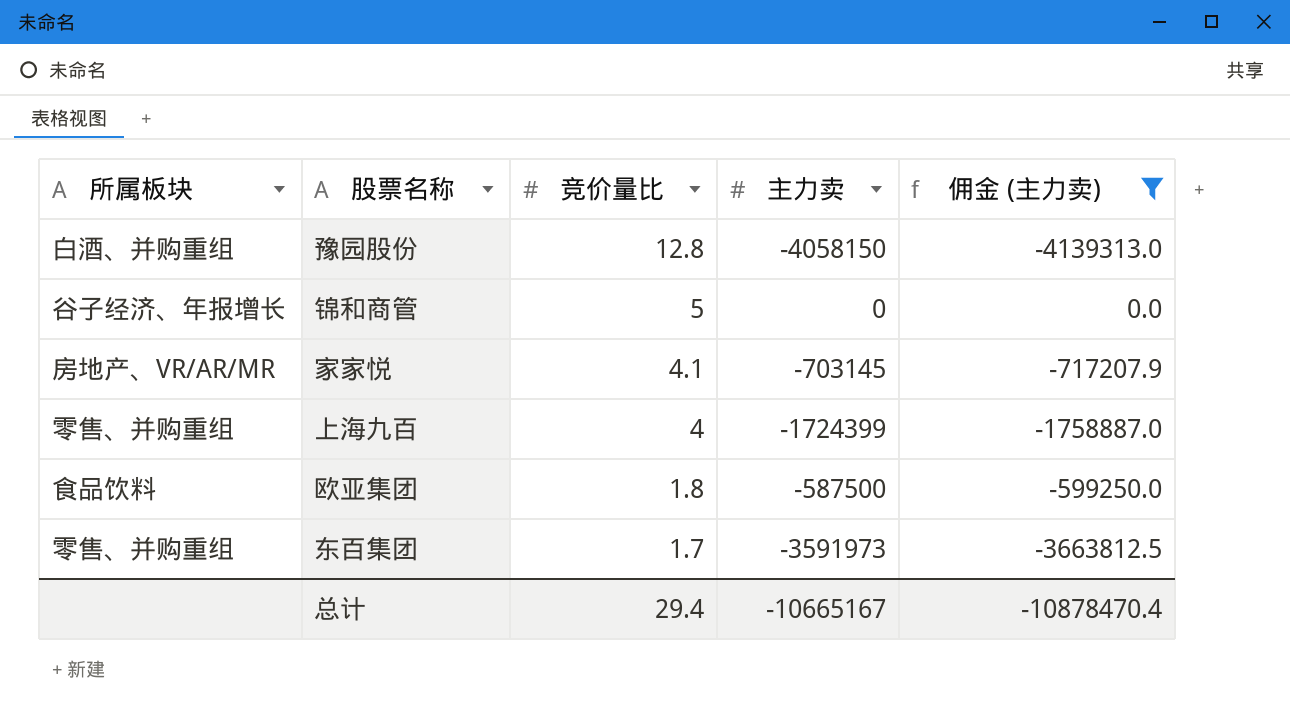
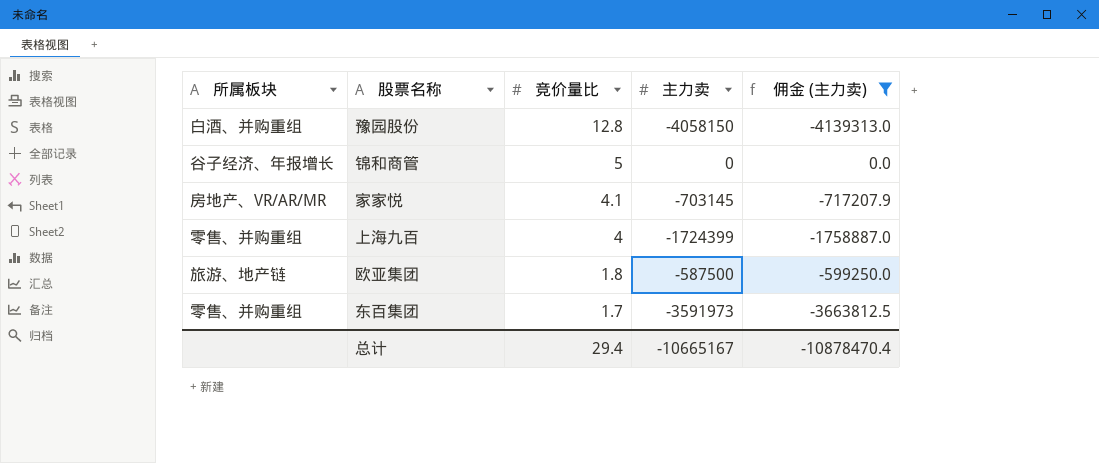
欧亚集团 | 所属板块: 食品饮料 -> 旅游、地产链

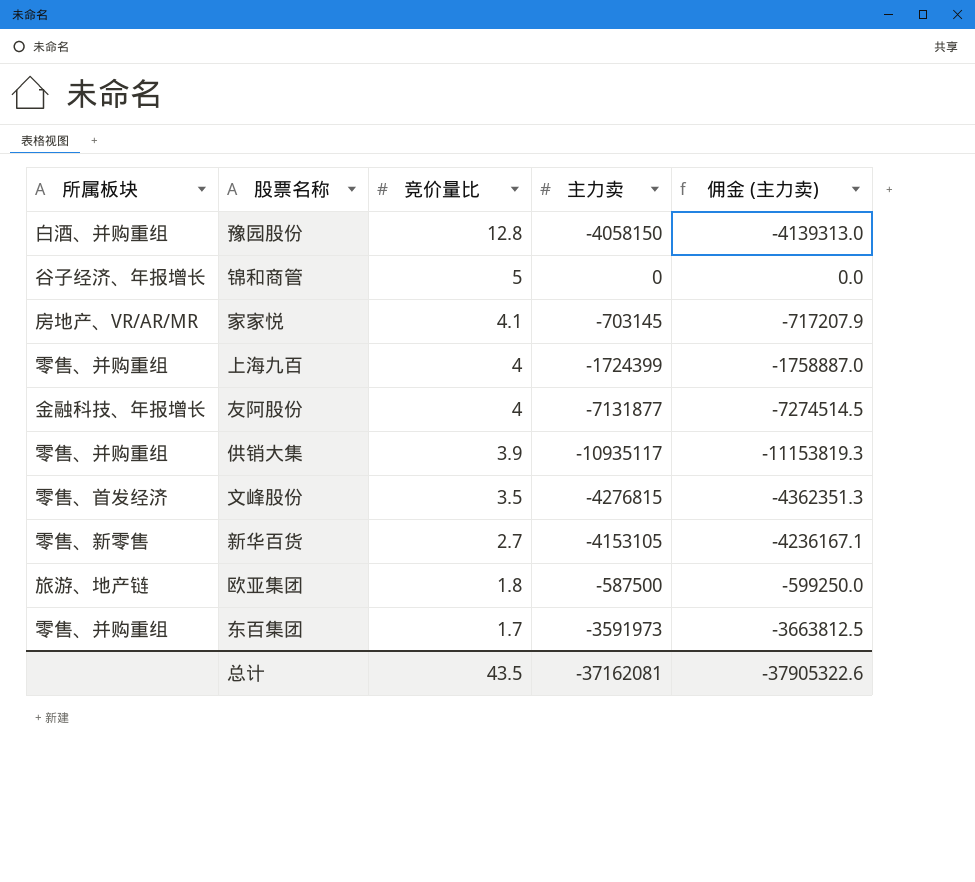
filter: 佣金 (主力卖) >= -4139313.0 -> none
总计 | 竞价量比: 29.4 -> 43.5
总计 | 主力卖: -10665167 -> -37162081
总计 | 佣金 (主力卖): -10878470.4 -> -37905322.6

